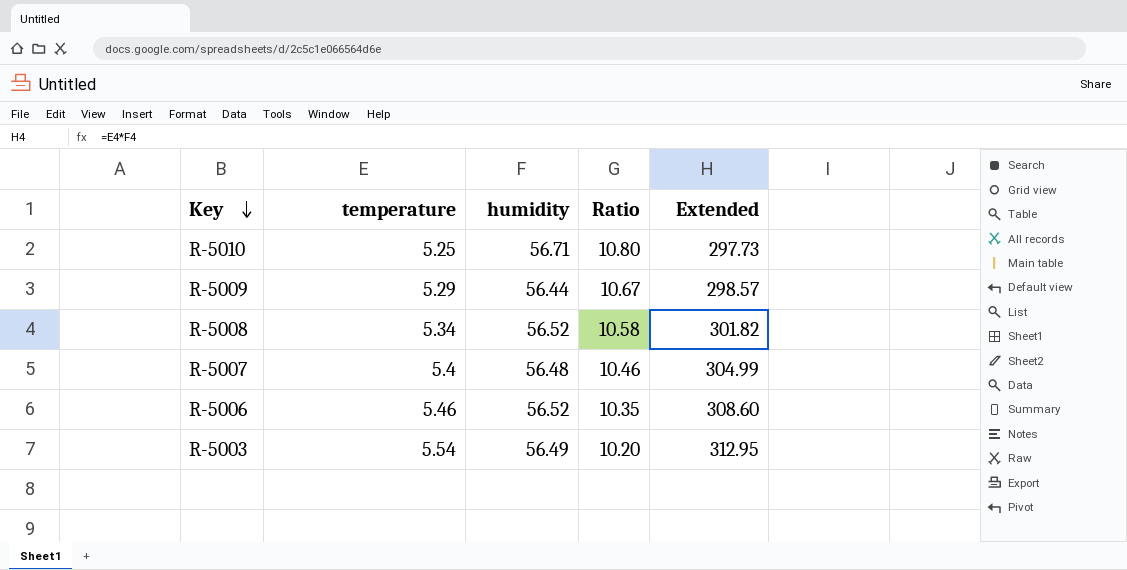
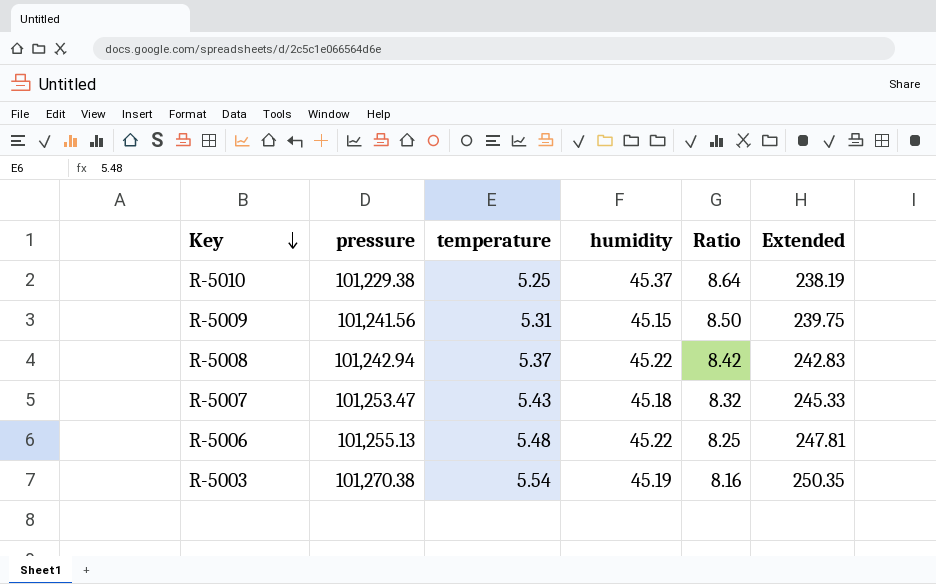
column pressure | position: none -> 2
R-5010 | humidity: 56.71 -> 45.37
R-5010 | Ratio: 10.80 -> 8.64
R-5010 | Extended: 297.73 -> 238.19
R-5009 | temperature: 5.29 -> 5.31
R-5009 | humidity: 56.44 -> 45.15
R-5009 | Ratio: 10.67 -> 8.50
R-5009 | Extended: 298.57 -> 239.75
R-5008 | temperature: 5.34 -> 5.37
R-5008 | humidity: 56.52 -> 45.22
R-5008 | Ratio: 10.58 -> 8.42
R-5008 | Extended: 301.82 -> 242.83
R-5007 | temperature: 5.4 -> 5.43
R-5007 | humidity: 56.48 -> 45.18
R-5007 | Ratio: 10.46 -> 8.32
R-5007 | Extended: 304.99 -> 245.33
R-5006 | temperature: 5.46 -> 5.48
R-5006 | humidity: 56.52 -> 45.22
R-5006 | Ratio: 10.35 -> 8.25
R-5006 | Extended: 308.60 -> 247.81
R-5003 | humidity: 56.49 -> 45.19
R-5003 | Ratio: 10.20 -> 8.16
R-5003 | Extended: 312.95 -> 250.35

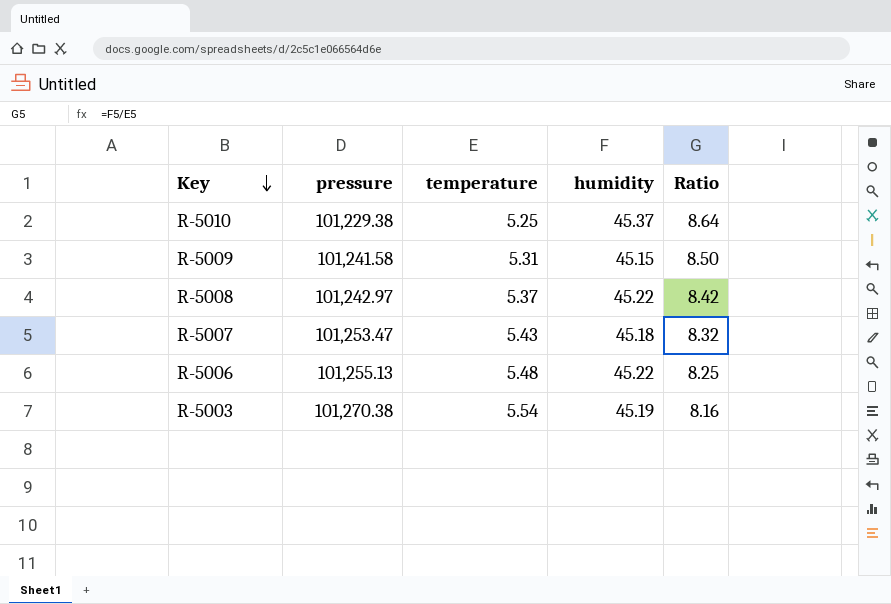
column Extended | formula: [temperature] * [humidity] -> none
R-5009 | pressure: 101,241.56 -> 101,241.58
R-5008 | pressure: 101,242.94 -> 101,242.97

